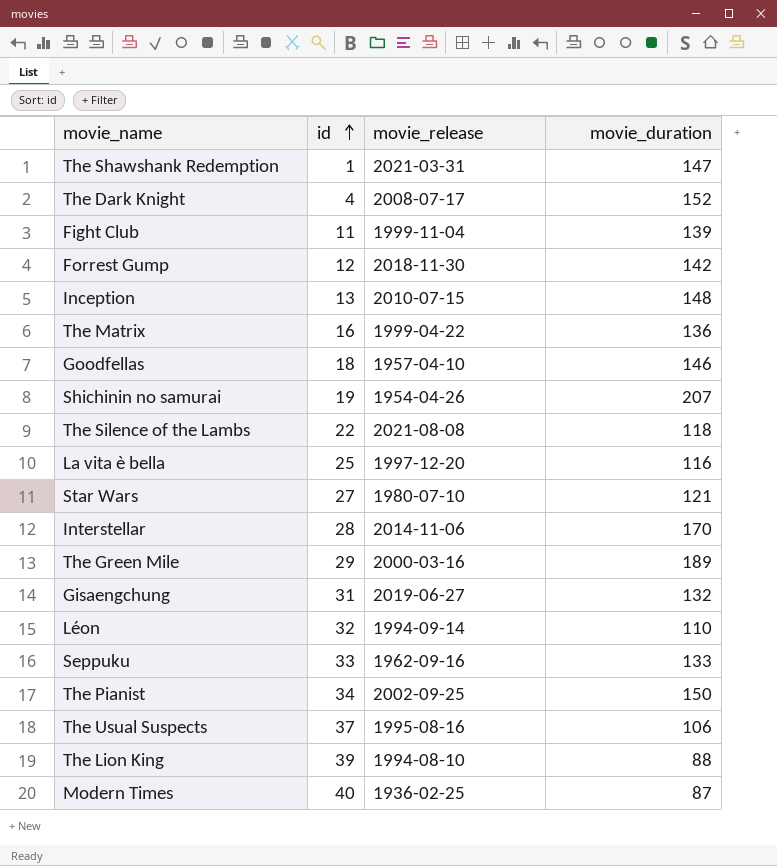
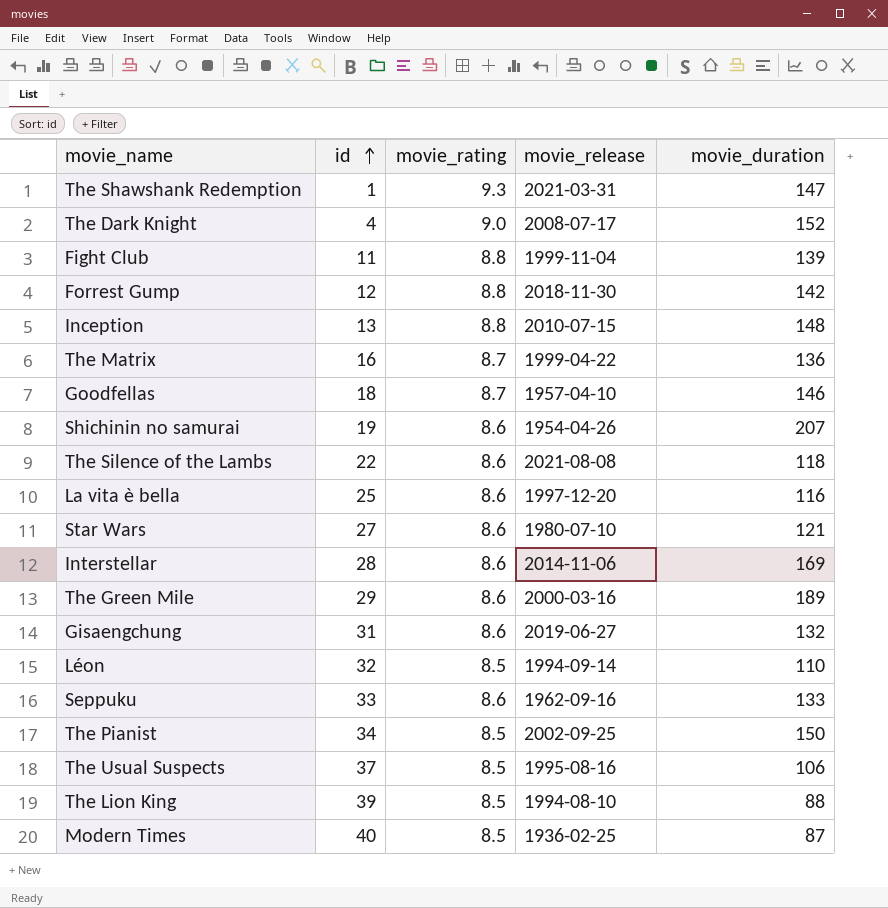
column movie_rating | position: none -> 3
Interstellar | movie_duration: 170 -> 169

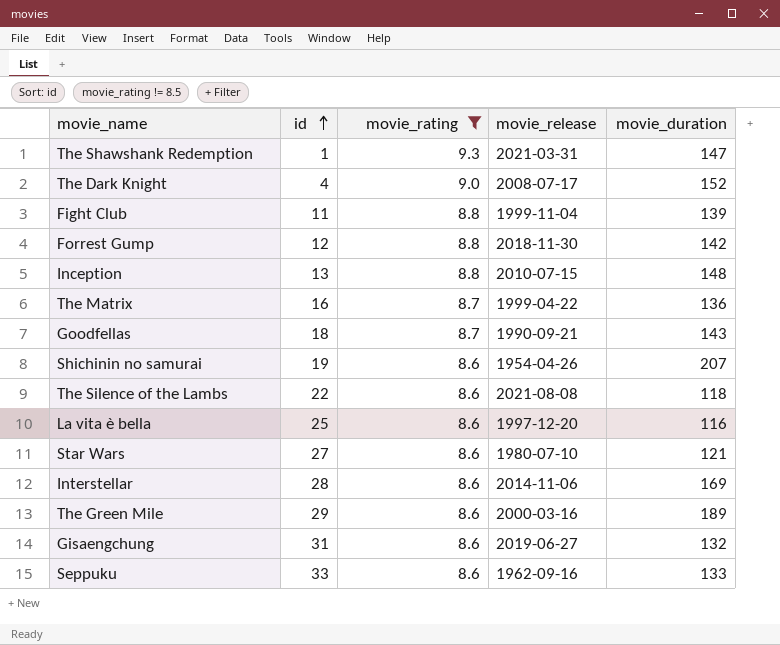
filter: none -> movie_rating != 8.5
Goodfellas | movie_release: 1957-04-10 -> 1990-09-21
Goodfellas | movie_duration: 146 -> 143

